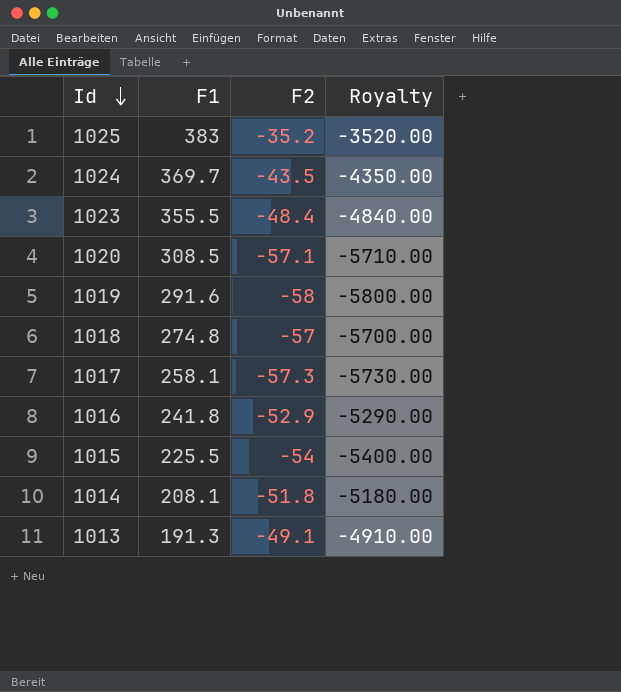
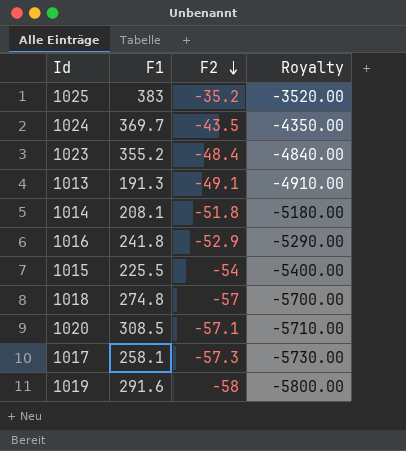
row order: Id descending -> F2 descending
1023 | F1: 355.5 -> 355.2

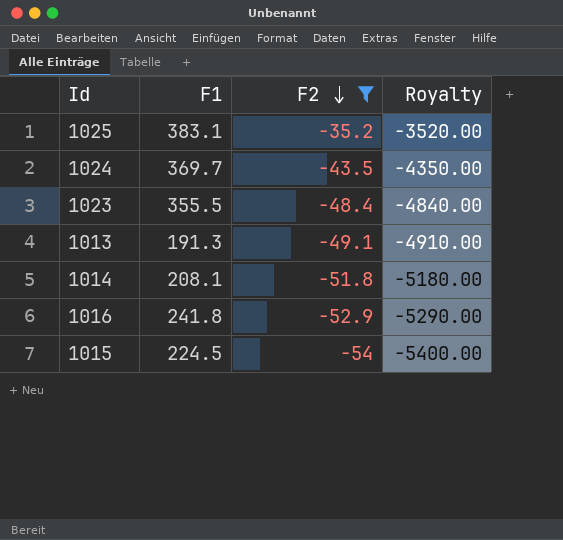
filter: none -> F2 >= -54
1025 | F1: 383 -> 383.1
1023 | F1: 355.2 -> 355.5
1015 | F1: 225.5 -> 224.5

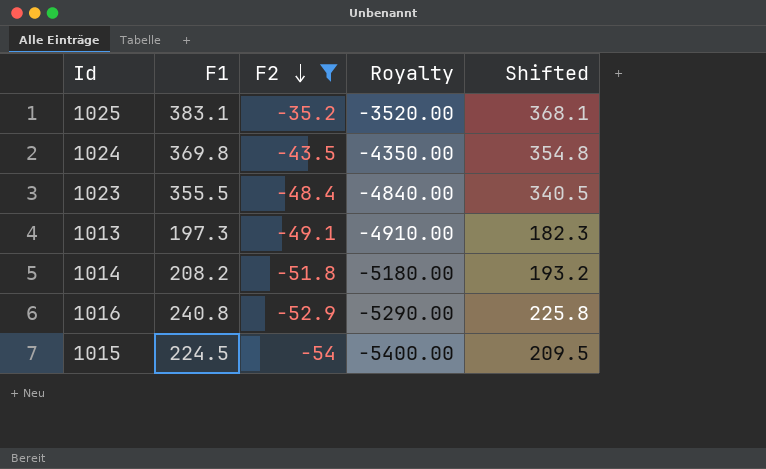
column Shifted | formula: none -> [F1] - 15
1024 | F1: 369.7 -> 369.8
1013 | F1: 191.3 -> 197.3
1014 | F1: 208.1 -> 208.2
1016 | F1: 241.8 -> 240.8

